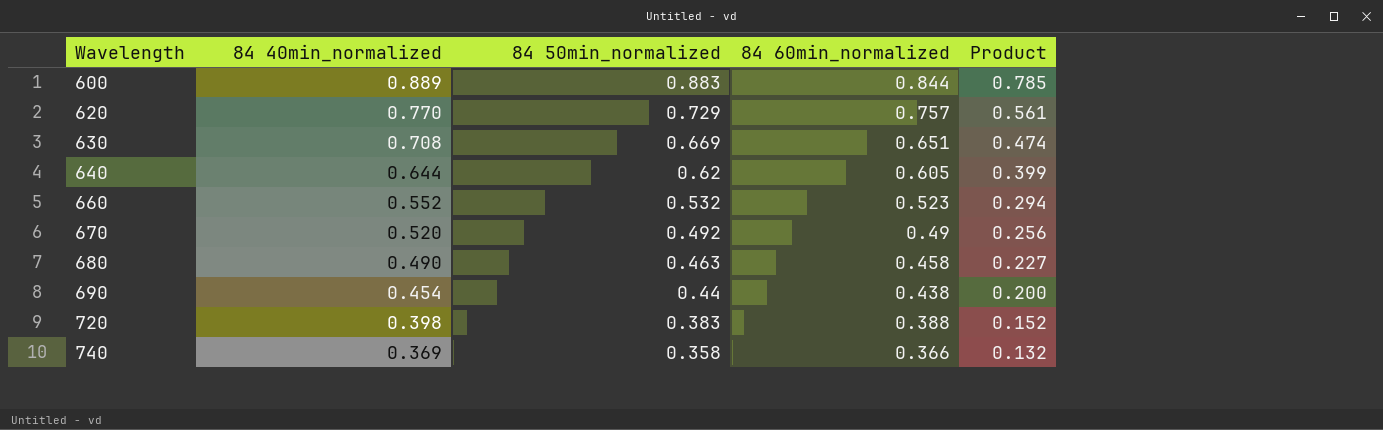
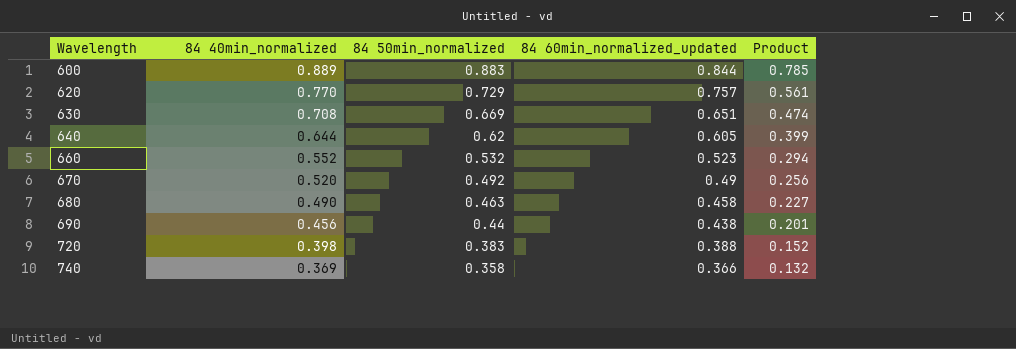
column name: 84 60min_normalized -> 84 60min_normalized_updated
690 | 84 40min_normalized: 0.454 -> 0.456
690 | Product: 0.200 -> 0.201

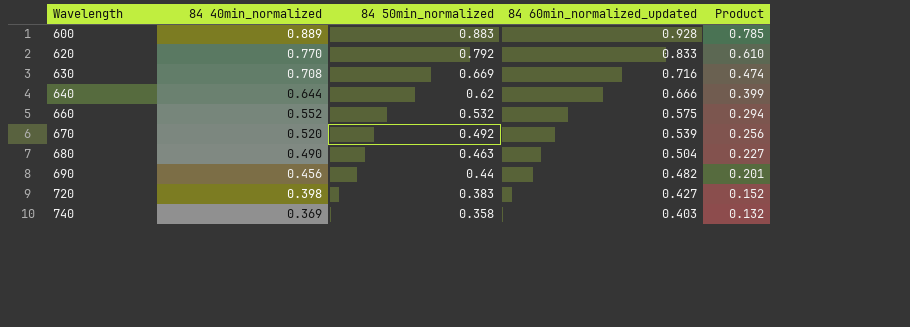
600 | 84 60min_normalized_updated: 0.844 -> 0.928
620 | 84 50min_normalized: 0.729 -> 0.792
620 | 84 60min_normalized_updated: 0.757 -> 0.833
620 | Product: 0.561 -> 0.610
630 | 84 60min_normalized_updated: 0.651 -> 0.716
640 | 84 60min_normalized_updated: 0.605 -> 0.666
660 | 84 60min_normalized_updated: 0.523 -> 0.575
670 | 84 60min_normalized_updated: 0.49 -> 0.539
680 | 84 60min_normalized_updated: 0.458 -> 0.504
690 | 84 60min_normalized_updated: 0.438 -> 0.482
720 | 84 60min_normalized_updated: 0.388 -> 0.427
740 | 84 60min_normalized_updated: 0.366 -> 0.403

